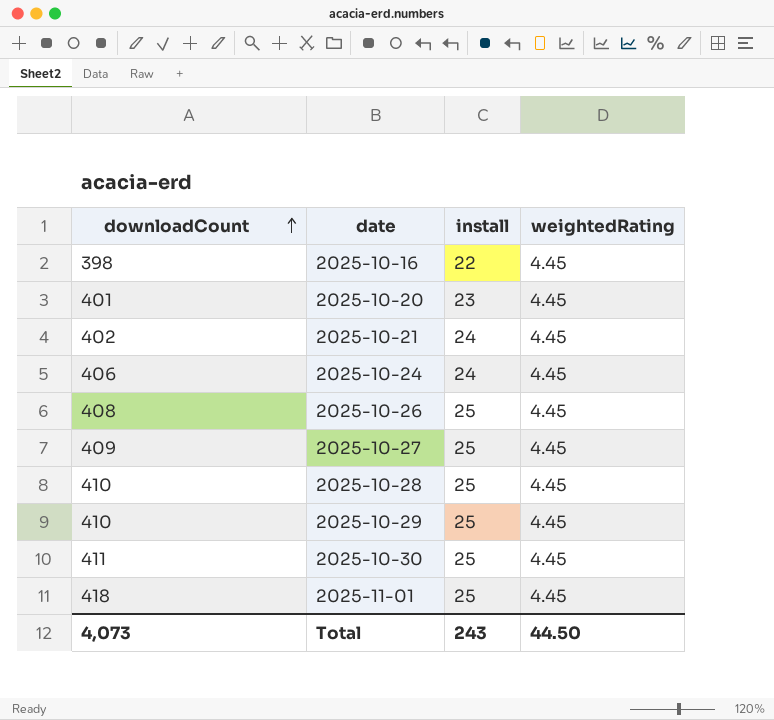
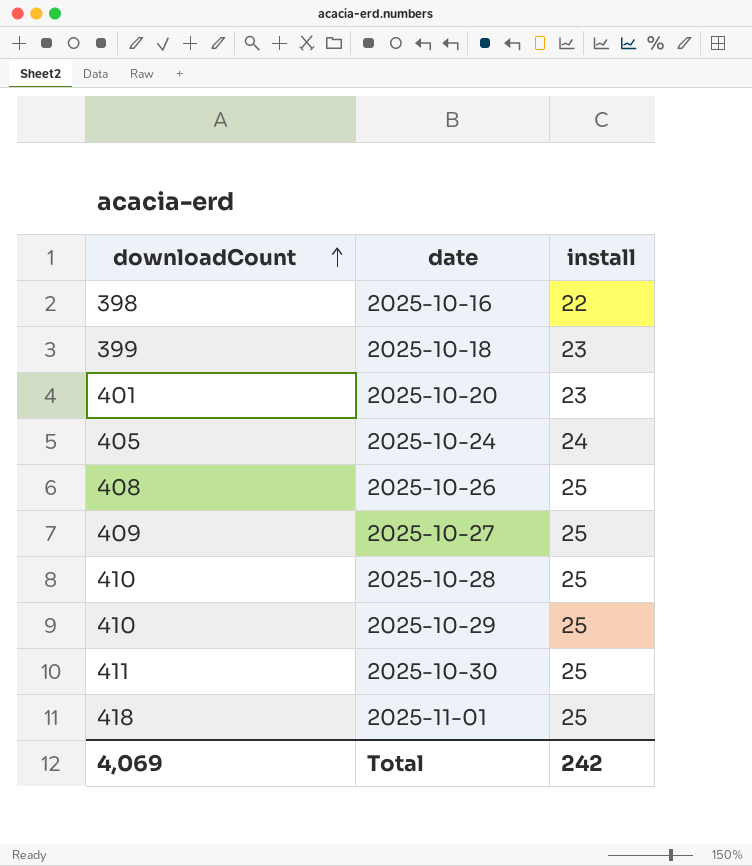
column weightedRating | position: 4 -> none
row 2025-10-21: 402 | 24 | 4.45 -> none
row 2025-10-18: none -> 399 | 23
2025-10-24 | downloadCount: 406 -> 405
Total | downloadCount: 4,073 -> 4,069
Total | install: 243 -> 242

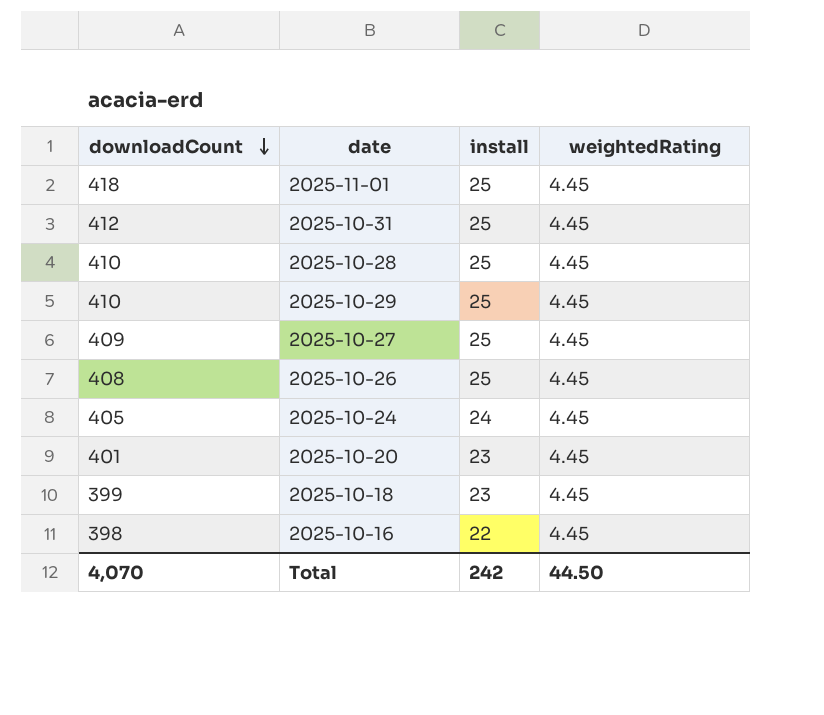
row order: downloadCount ascending -> downloadCount descending
column weightedRating | position: none -> 4
row 2025-10-30: 411 | 25 -> none
row 2025-10-31: none -> 412 | 25 | 4.45
Total | downloadCount: 4,069 -> 4,070

